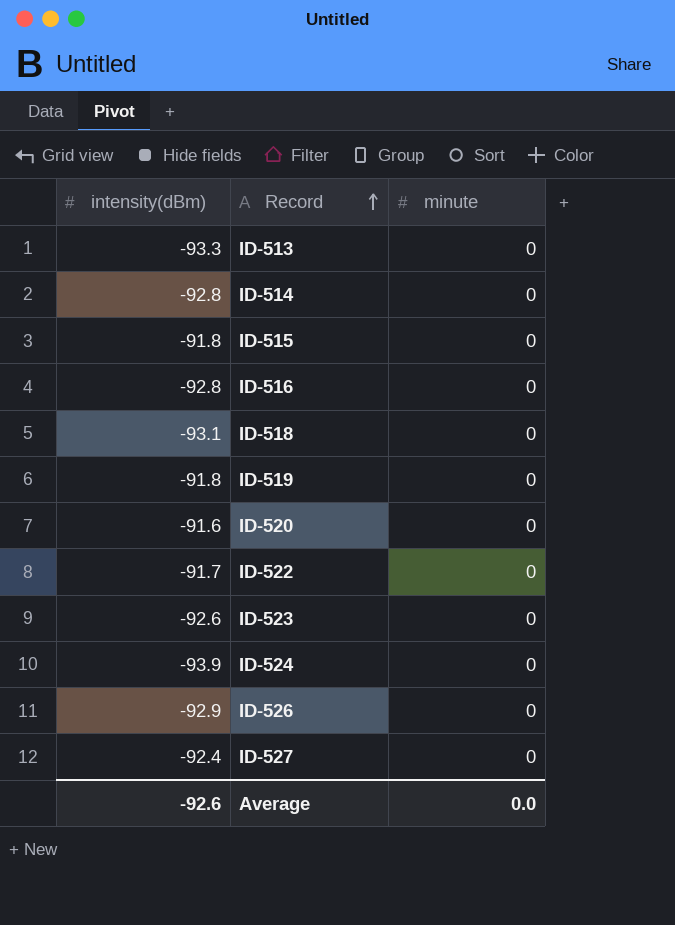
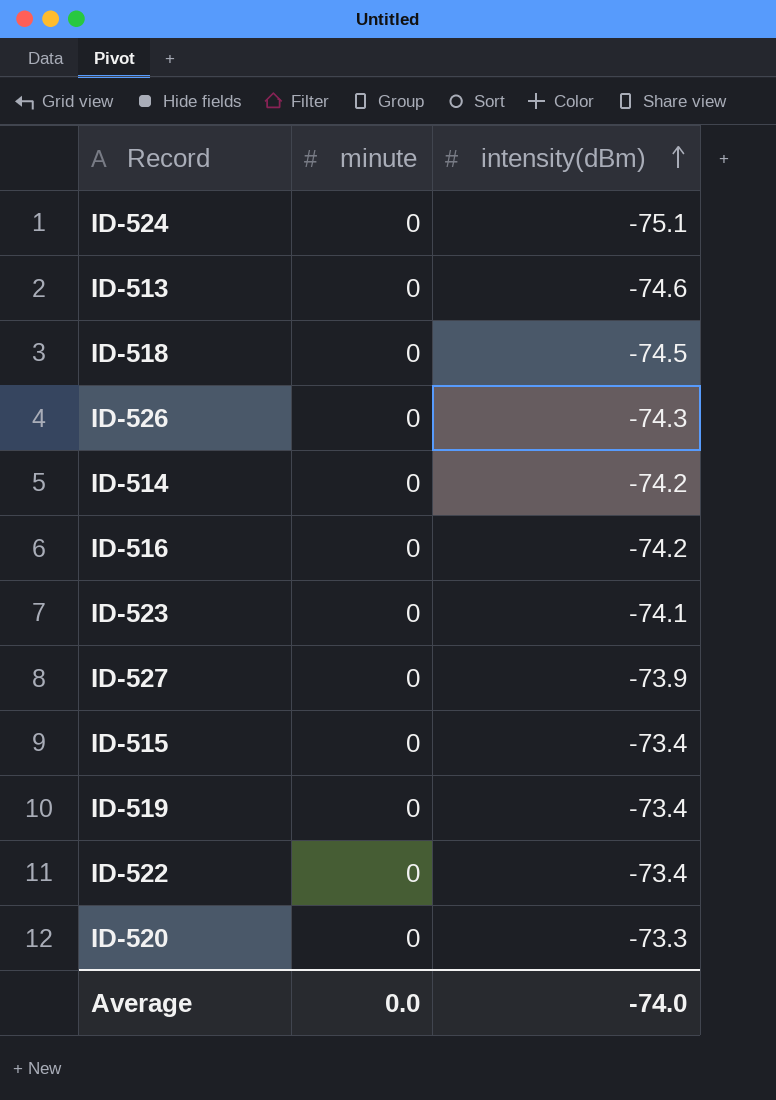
row order: Record ascending -> intensity(dBm) ascending
column intensity(dBm) | position: 1 -> 3
ID-524 | intensity(dBm): -93.9 -> -75.1
ID-513 | intensity(dBm): -93.3 -> -74.6
ID-518 | intensity(dBm): -93.1 -> -74.5
ID-526 | intensity(dBm): -92.9 -> -74.3
ID-514 | intensity(dBm): -92.8 -> -74.2
ID-516 | intensity(dBm): -92.8 -> -74.2
ID-523 | intensity(dBm): -92.6 -> -74.1
ID-527 | intensity(dBm): -92.4 -> -73.9
ID-515 | intensity(dBm): -91.8 -> -73.4
ID-519 | intensity(dBm): -91.8 -> -73.4
ID-522 | intensity(dBm): -91.7 -> -73.4
ID-520 | intensity(dBm): -91.6 -> -73.3
Average | intensity(dBm): -92.6 -> -74.0

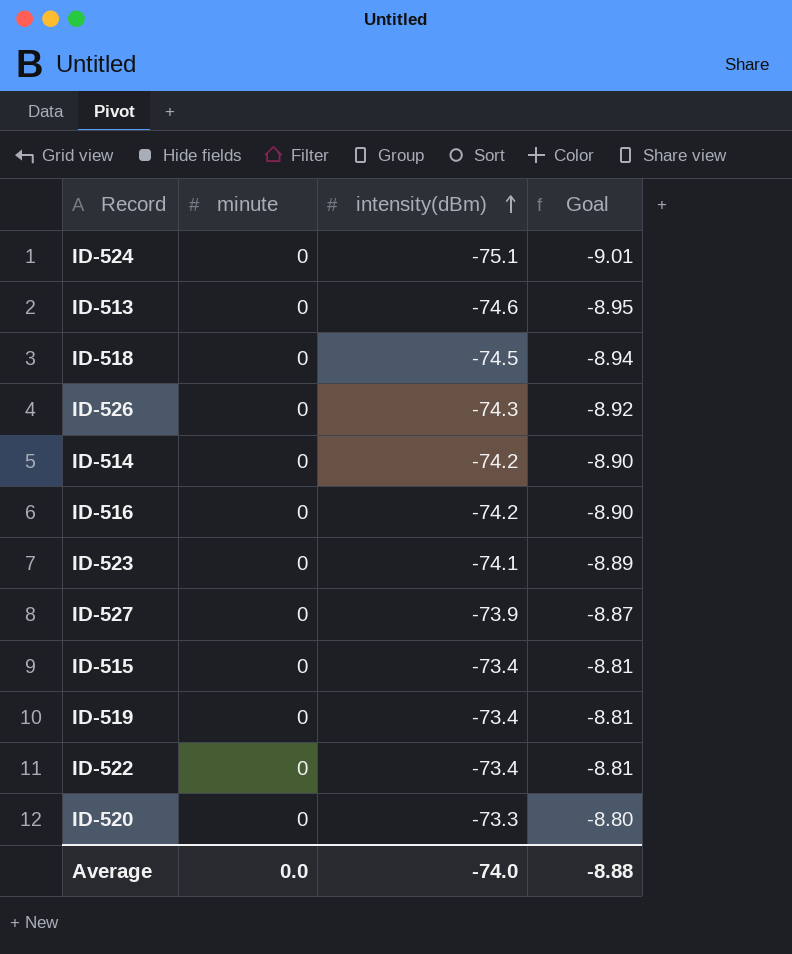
column Goal | formula: none -> [intensity(dBm)] * 0.12

